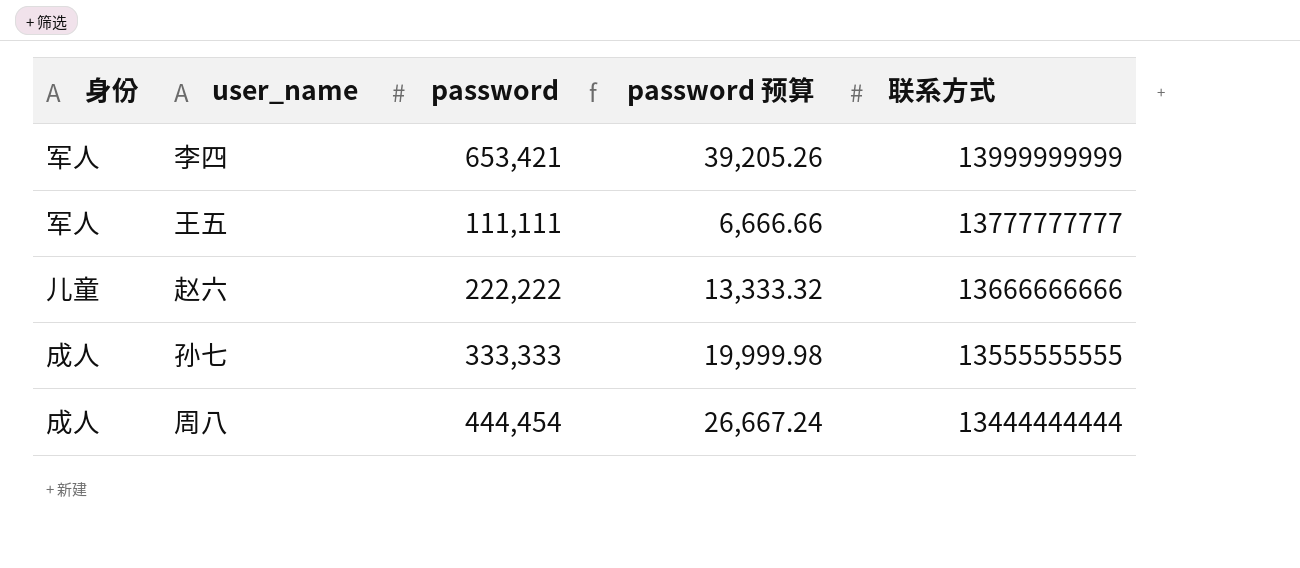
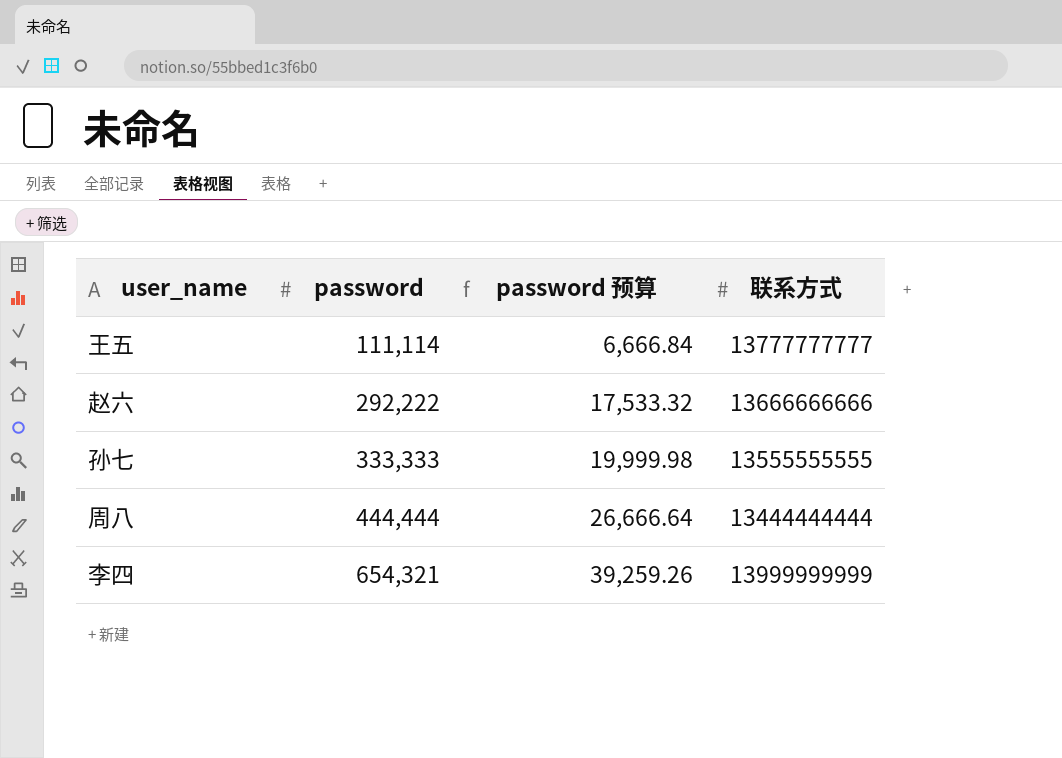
row order: 联系方式 descending -> password ascending
column 身份 | position: 1 -> none
王五 | password: 111,111 -> 111,114
王五 | password 预算: 6,666.66 -> 6,666.84
赵六 | password: 222,222 -> 292,222
赵六 | password 预算: 13,333.32 -> 17,533.32
周八 | password: 444,454 -> 444,444
周八 | password 预算: 26,667.24 -> 26,666.64
李四 | password: 653,421 -> 654,321
李四 | password 预算: 39,205.26 -> 39,259.26

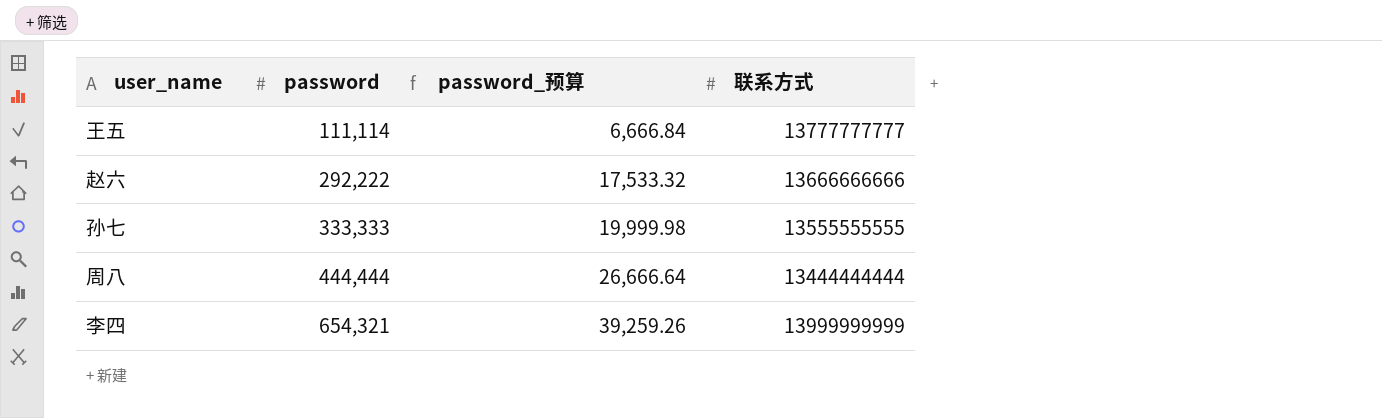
column name: password 预算 -> password_预算

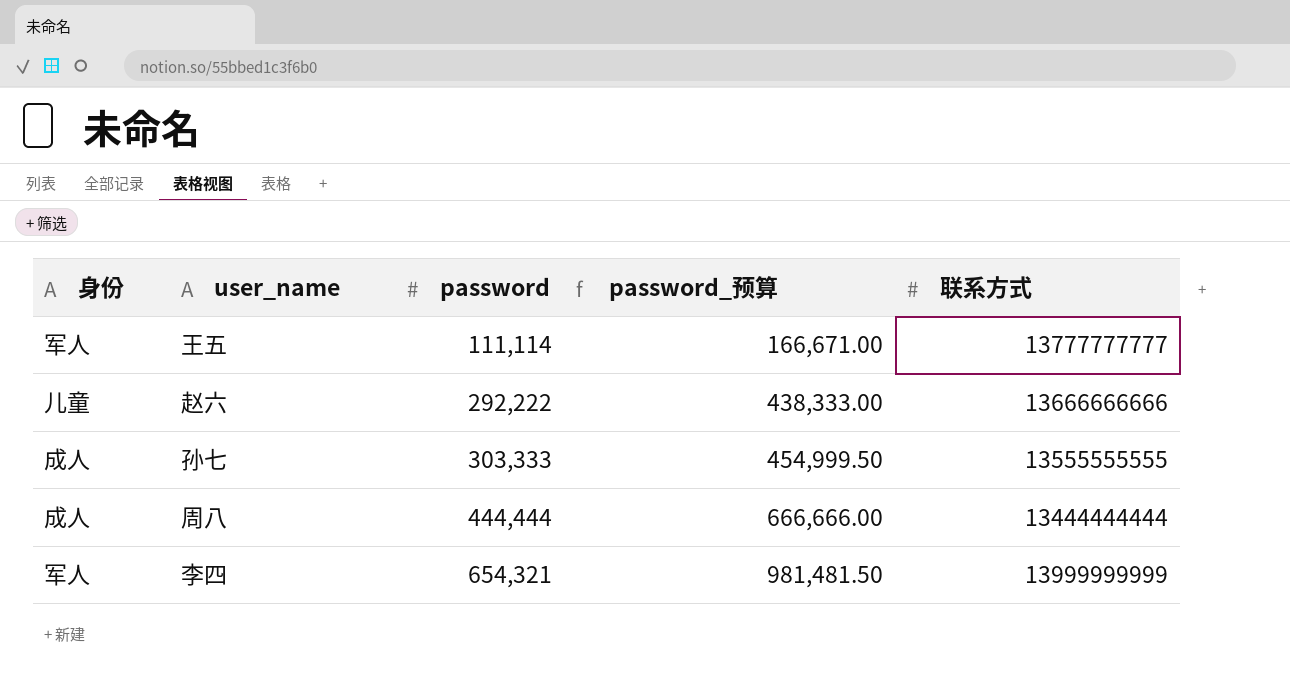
column 身份 | position: none -> 1
column password_预算 | formula: [password] * 0.06 -> [password] * 1.5
孙七 | password: 333,333 -> 303,333

